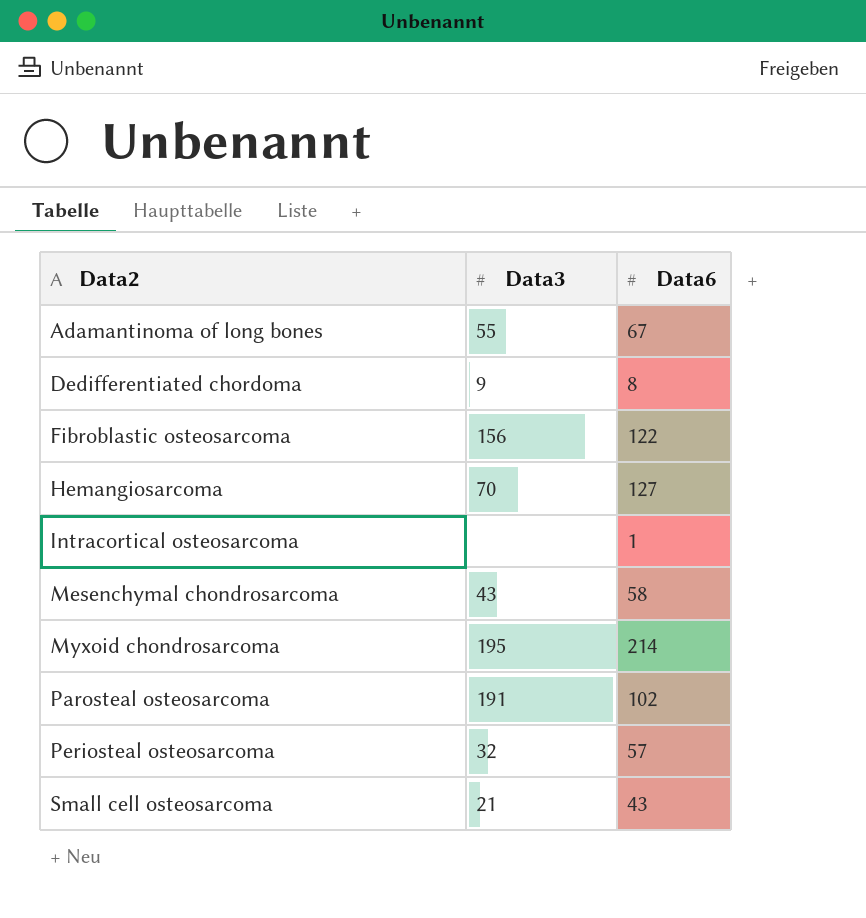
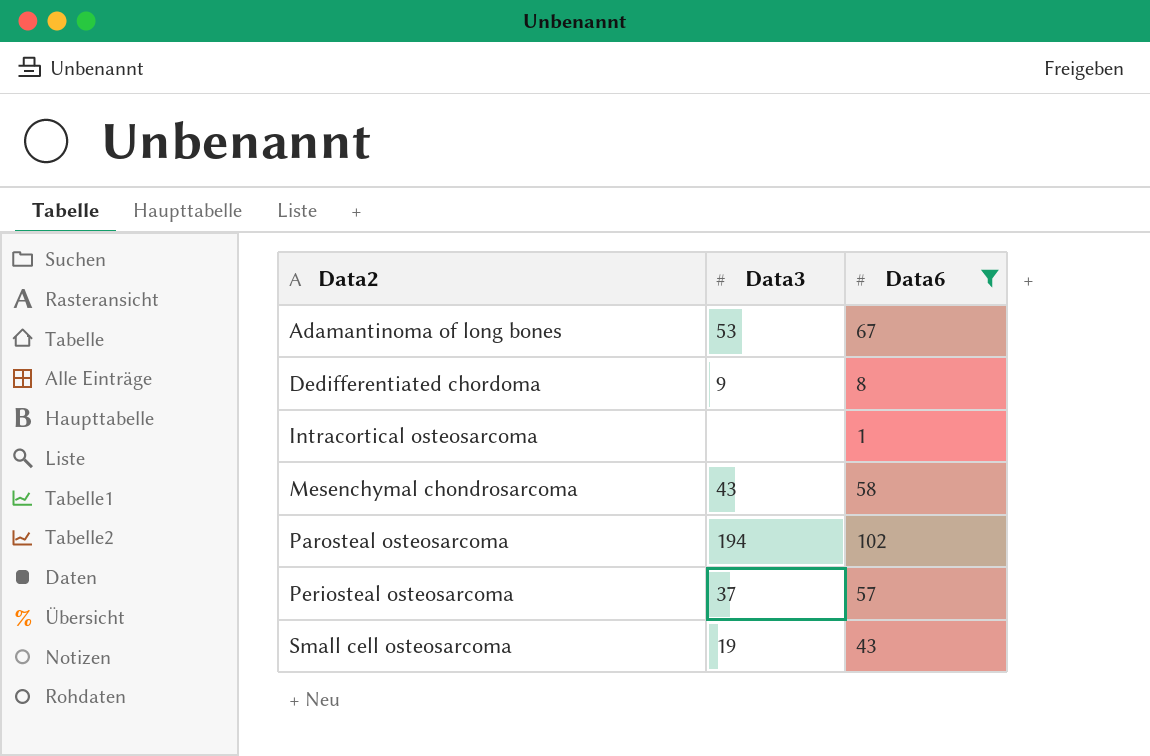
filter: none -> Data6 <= 102
Adamantinoma of long bones | Data3: 55 -> 53
Parosteal osteosarcoma | Data3: 191 -> 194
Periosteal osteosarcoma | Data3: 32 -> 37
Small cell osteosarcoma | Data3: 21 -> 19

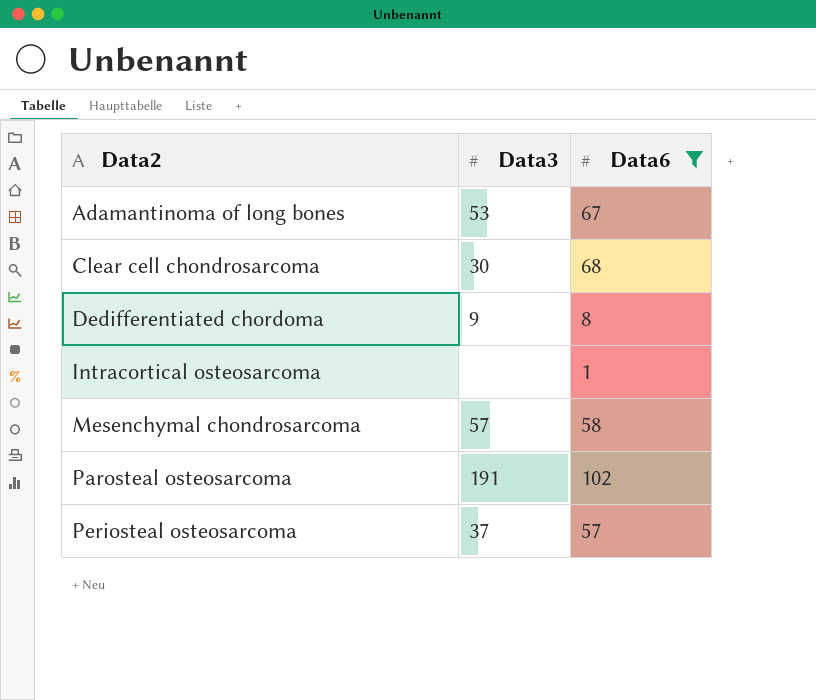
row Small cell osteosarcoma: 19 | 43 -> none
row Clear cell chondrosarcoma: none -> 30 | 68
Mesenchymal chondrosarcoma | Data3: 43 -> 57
Parosteal osteosarcoma | Data3: 194 -> 191

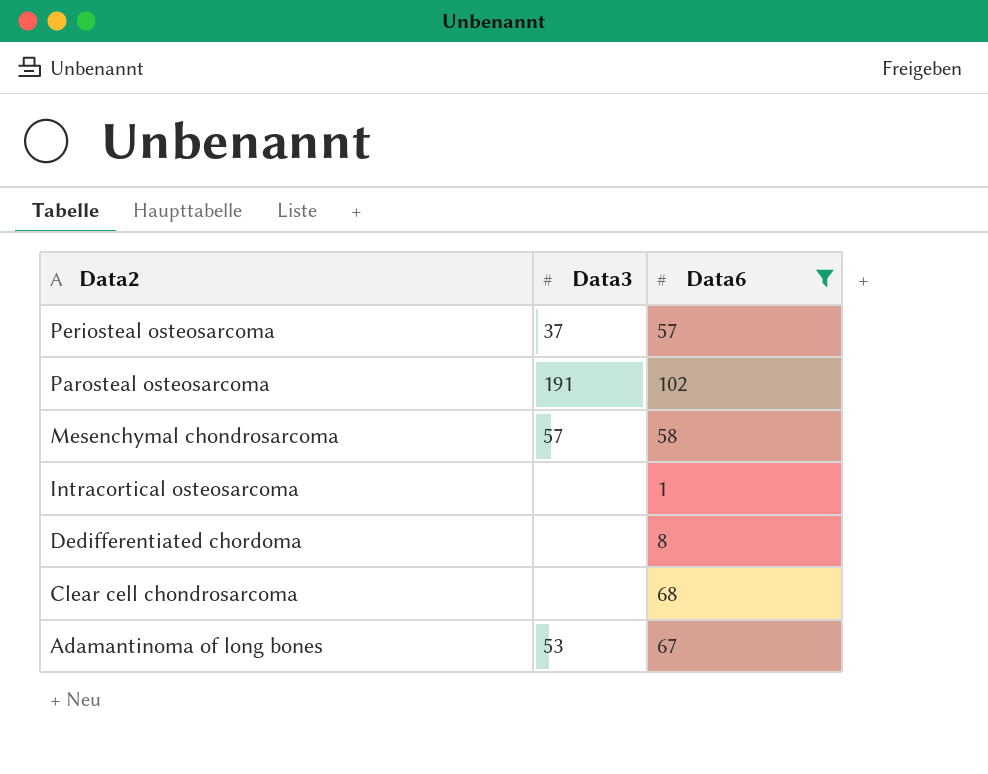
row order: Data2 ascending -> Data2 descending
Dedifferentiated chordoma | Data3: 9 -> none
Clear cell chondrosarcoma | Data3: 30 -> none

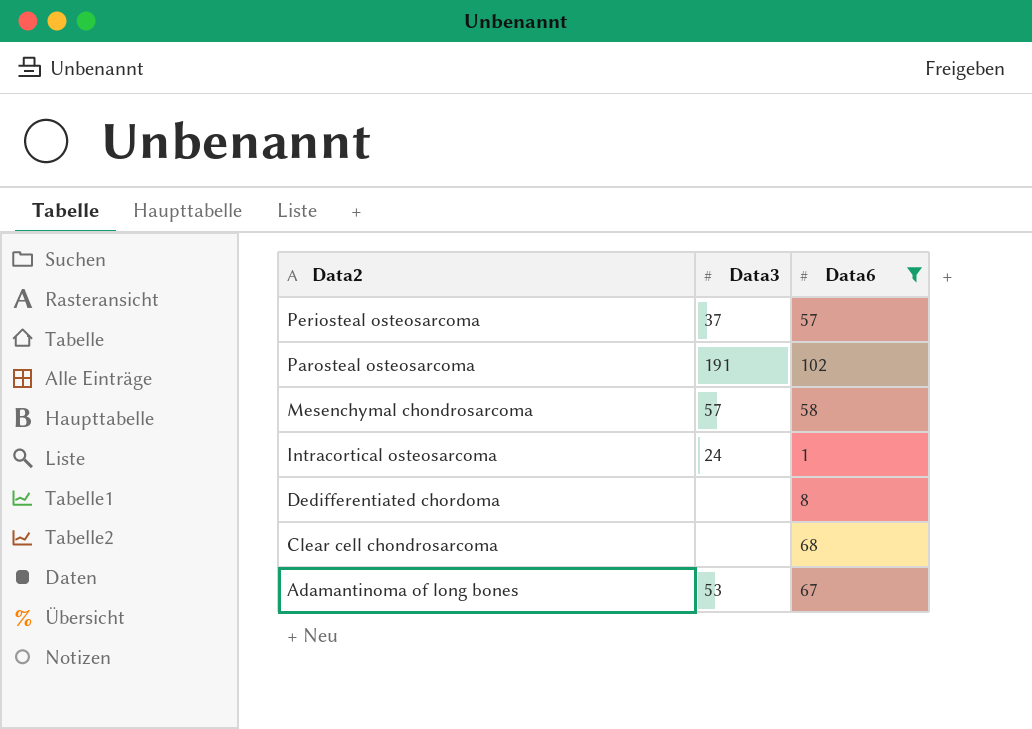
Intracortical osteosarcoma | Data3: none -> 24

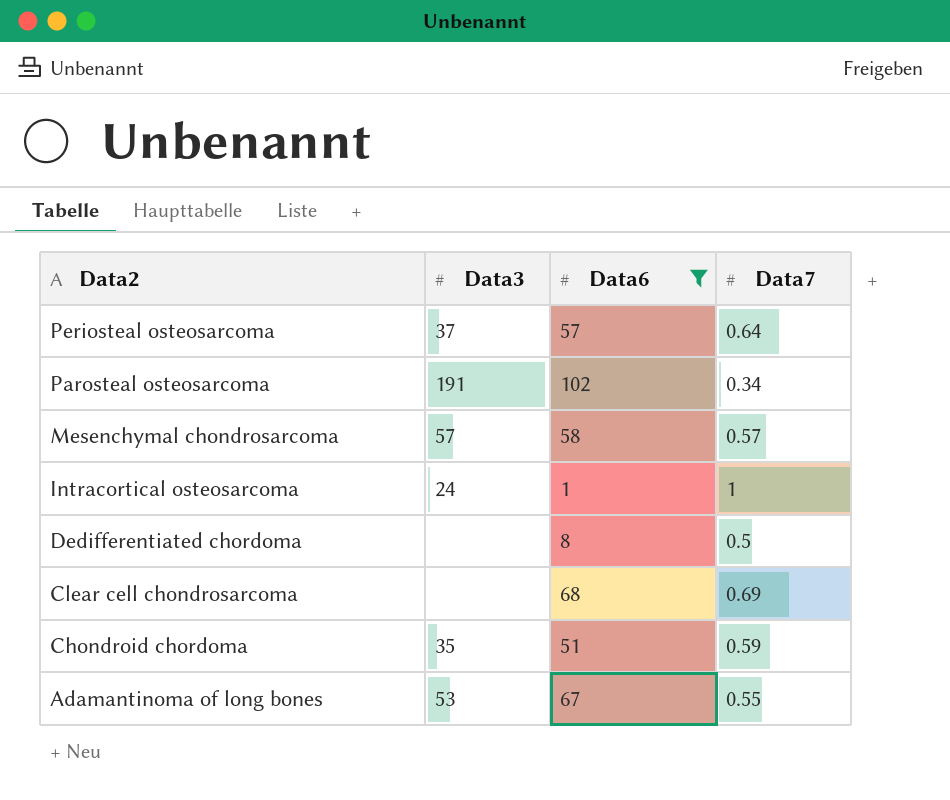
column Data7 | position: none -> 4
row Chondroid chordoma: none -> 35 | 51 | 0.59

